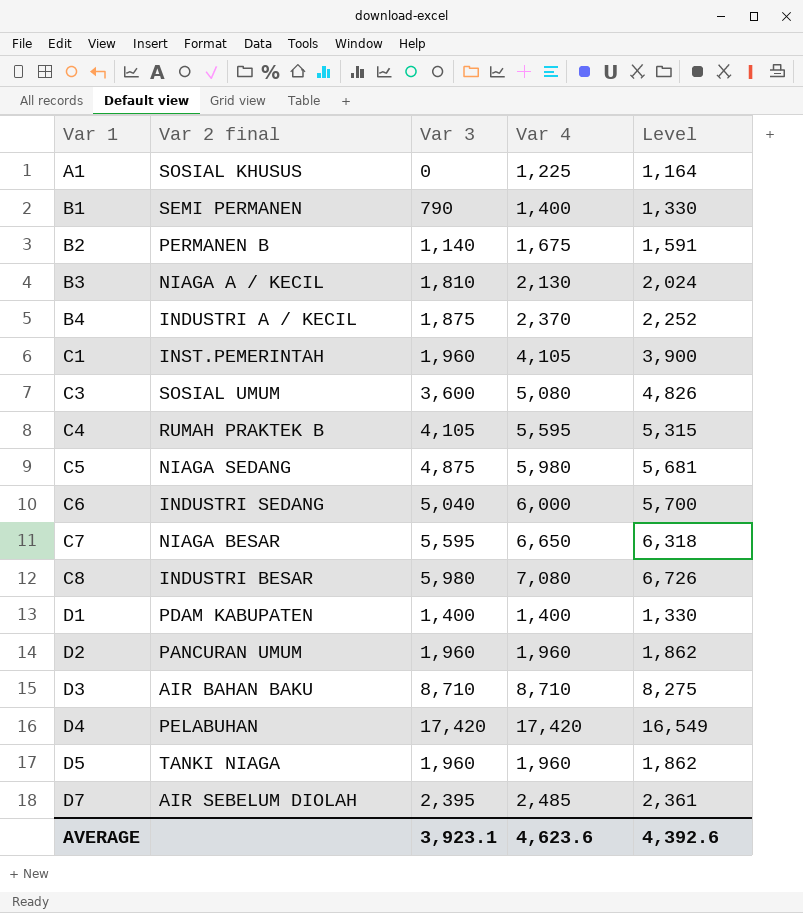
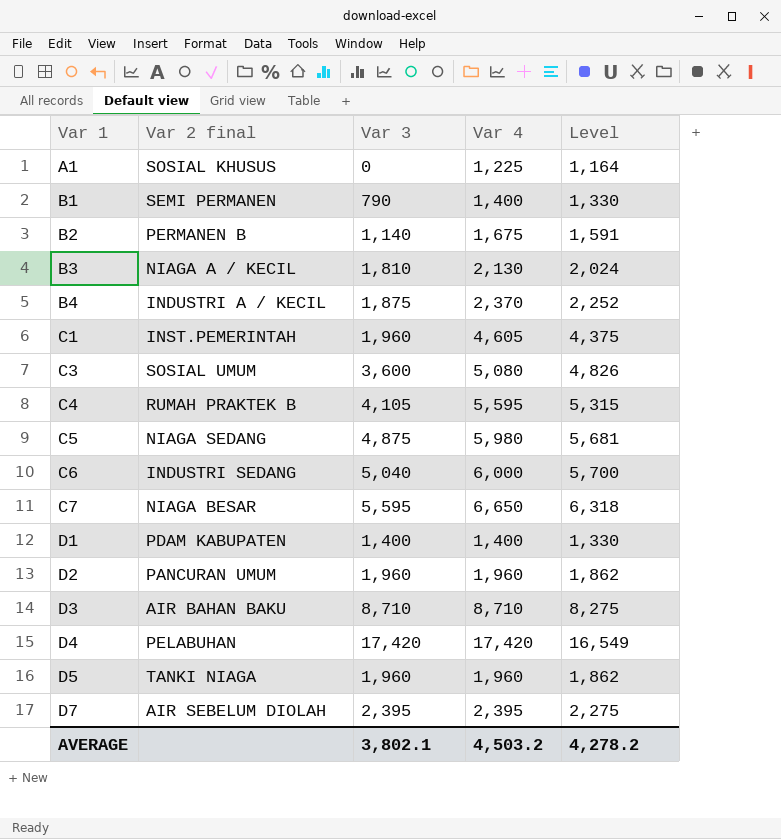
row C8: INDUSTRI BESAR | 5,980 | 7,080 | 6,726 -> none
C1 | Var 4: 4,105 -> 4,605
C1 | Level: 3,900 -> 4,375
D7 | Var 4: 2,485 -> 2,395
D7 | Level: 2,361 -> 2,275
AVERAGE | Var 3: 3,923.1 -> 3,802.1
AVERAGE | Var 4: 4,623.6 -> 4,503.2
AVERAGE | Level: 4,392.6 -> 4,278.2

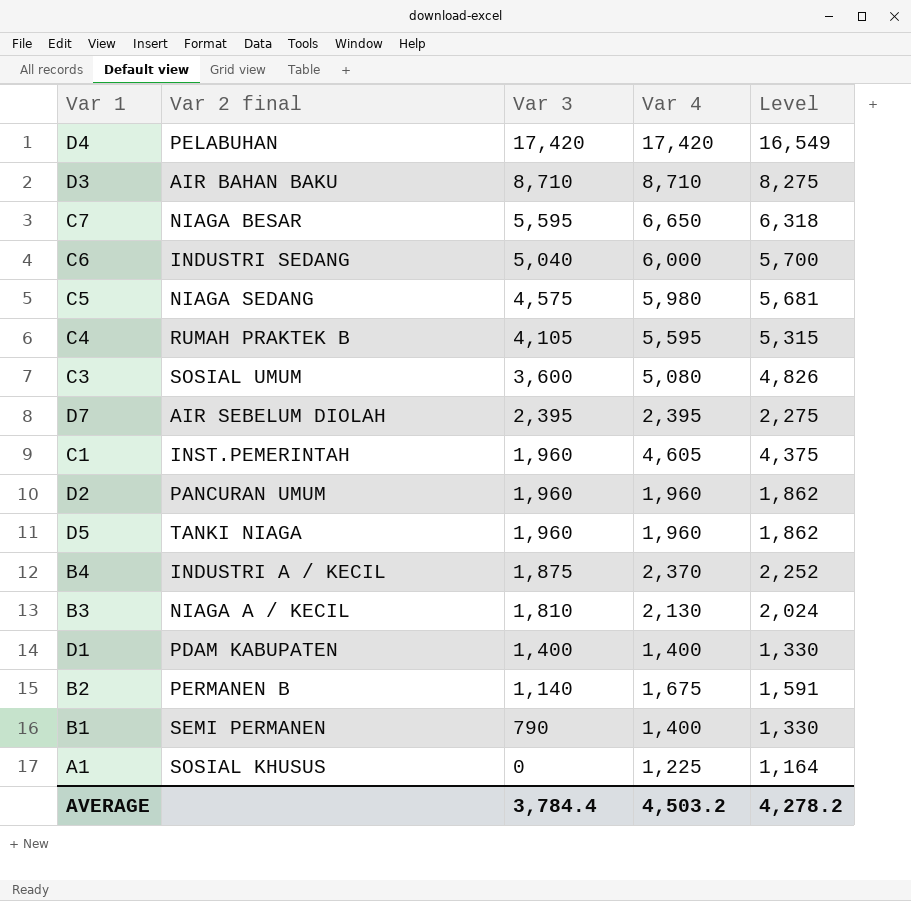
row order: Var 1 ascending -> Var 3 descending
C5 | Var 3: 4,875 -> 4,575
AVERAGE | Var 3: 3,802.1 -> 3,784.4

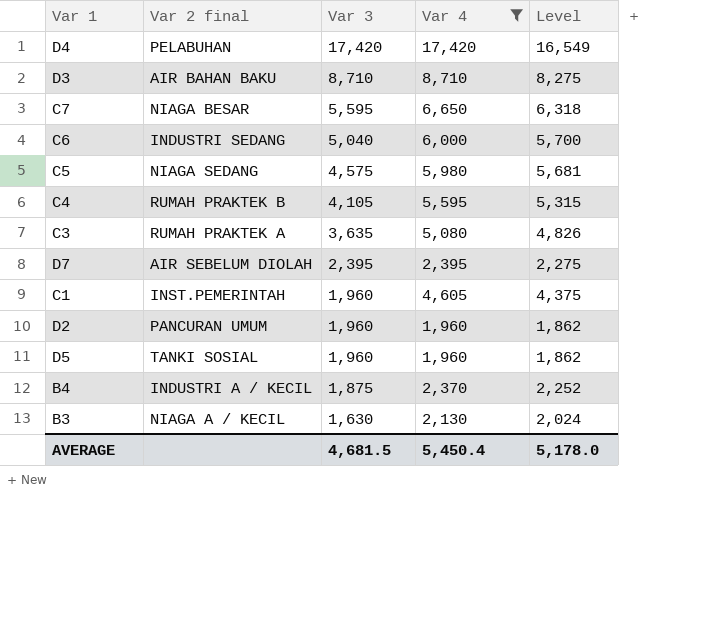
filter: none -> Var 4 >= 1,960
C3 | Var 2 final: SOSIAL UMUM -> RUMAH PRAKTEK A
C3 | Var 3: 3,600 -> 3,635
D5 | Var 2 final: TANKI NIAGA -> TANKI SOSIAL
B3 | Var 3: 1,810 -> 1,630
AVERAGE | Var 3: 3,784.4 -> 4,681.5
AVERAGE | Var 4: 4,503.2 -> 5,450.4
AVERAGE | Level: 4,278.2 -> 5,178.0

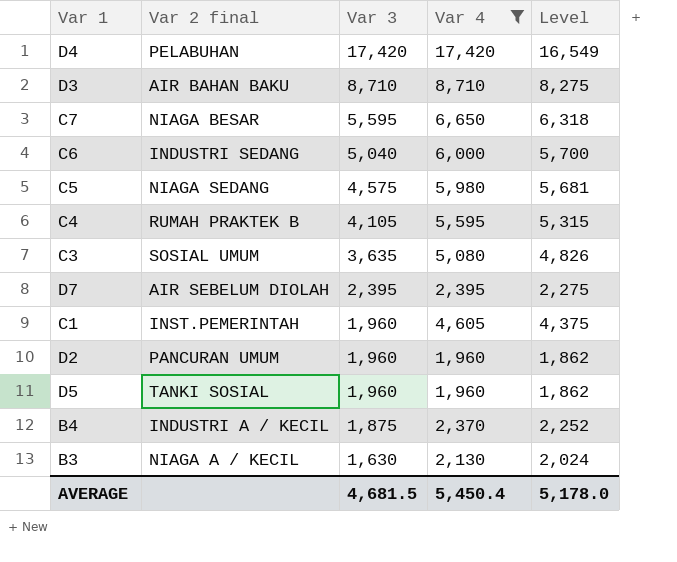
C3 | Var 2 final: RUMAH PRAKTEK A -> SOSIAL UMUM

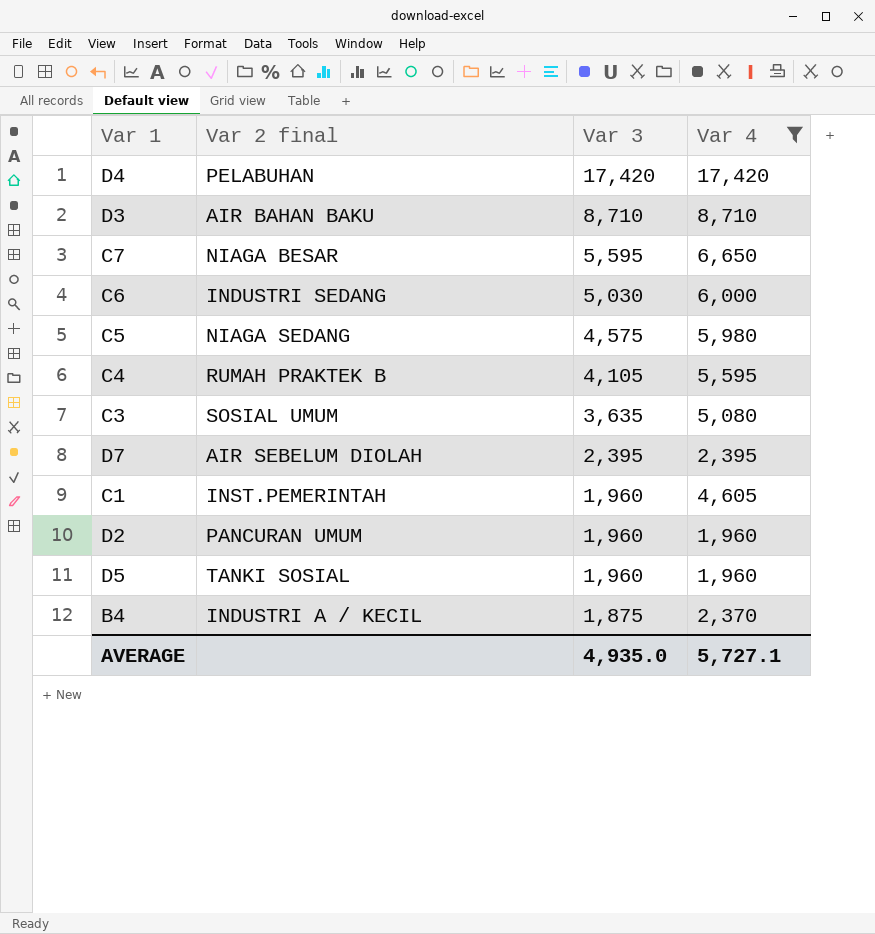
column Level | formula: [Var 4] * 0.95 -> none
row B3: NIAGA A / KECIL | 1,630 | 2,130 | 2,024 -> none
C6 | Var 3: 5,040 -> 5,030
AVERAGE | Var 3: 4,681.5 -> 4,935.0
AVERAGE | Var 4: 5,450.4 -> 5,727.1

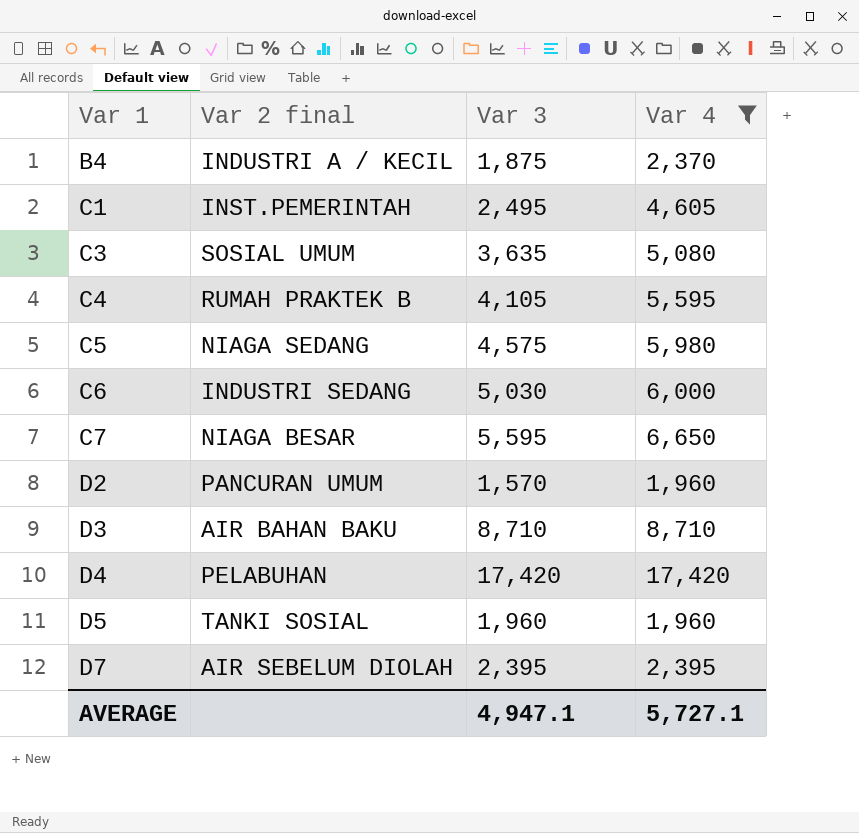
row order: Var 3 descending -> Var 1 ascending
C1 | Var 3: 1,960 -> 2,495
D2 | Var 3: 1,960 -> 1,570
AVERAGE | Var 3: 4,935.0 -> 4,947.1

